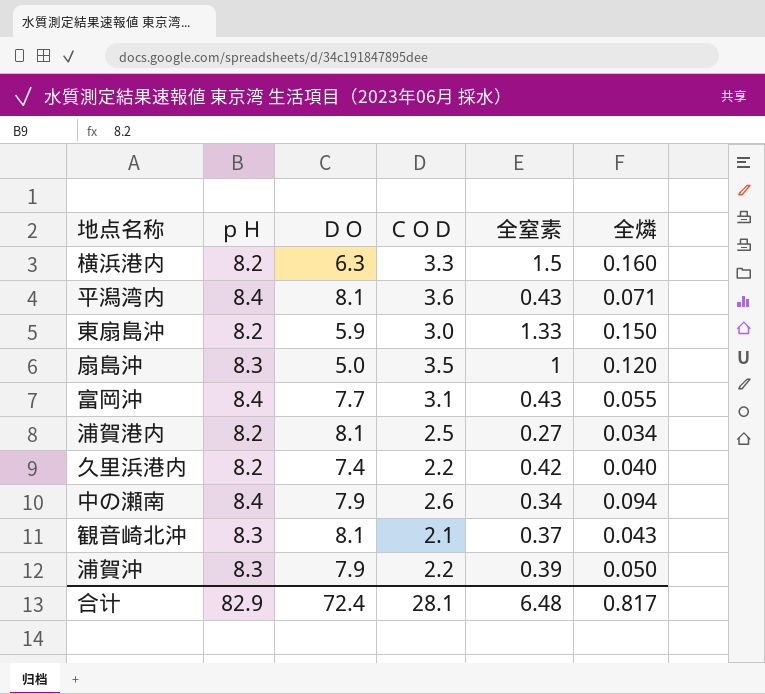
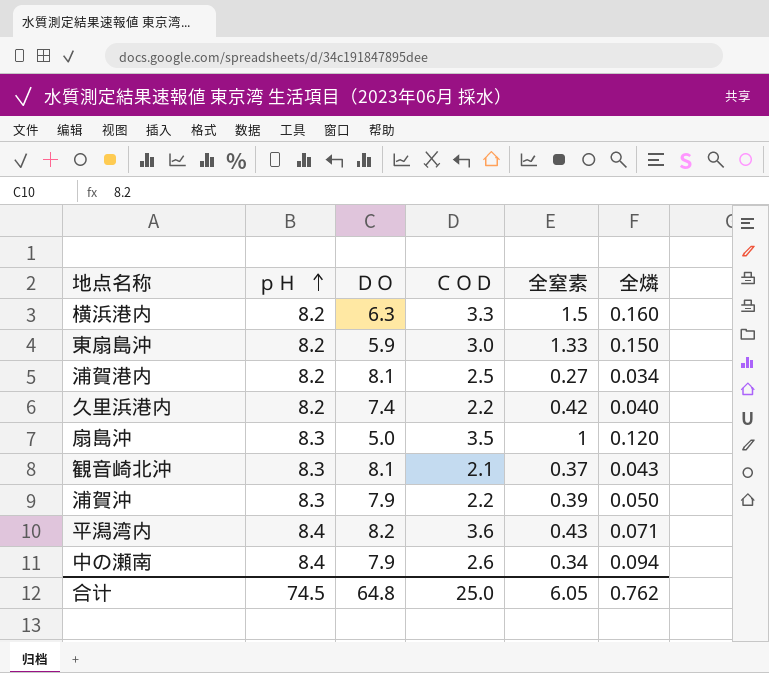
row order: none -> ｐＨ ascending
row 富岡沖: 8.4 | 7.7 | 3.1 | 0.43 | 0.055 -> none
平潟湾内 | ＤＯ: 8.1 -> 8.2
合计 | ｐＨ: 82.9 -> 74.5
合计 | ＤＯ: 72.4 -> 64.8
合计 | ＣＯＤ: 28.1 -> 25.0
合计 | 全窒素: 6.48 -> 6.05
合计 | 全燐: 0.817 -> 0.762

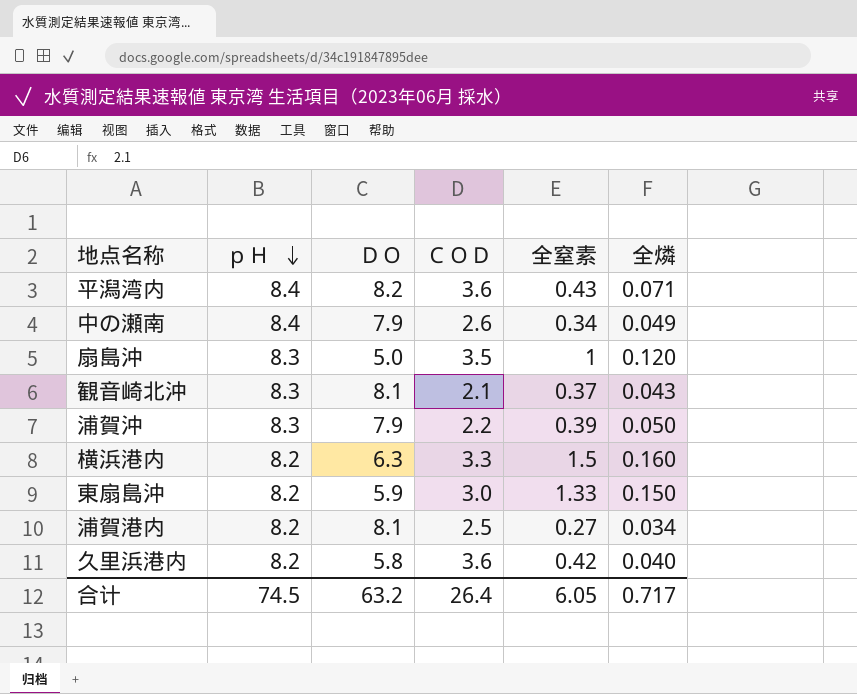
row order: ｐＨ ascending -> ｐＨ descending
中の瀬南 | 全燐: 0.094 -> 0.049
久里浜港内 | ＤＯ: 7.4 -> 5.8
久里浜港内 | ＣＯＤ: 2.2 -> 3.6
合计 | ＤＯ: 64.8 -> 63.2
合计 | ＣＯＤ: 25.0 -> 26.4
合计 | 全燐: 0.762 -> 0.717

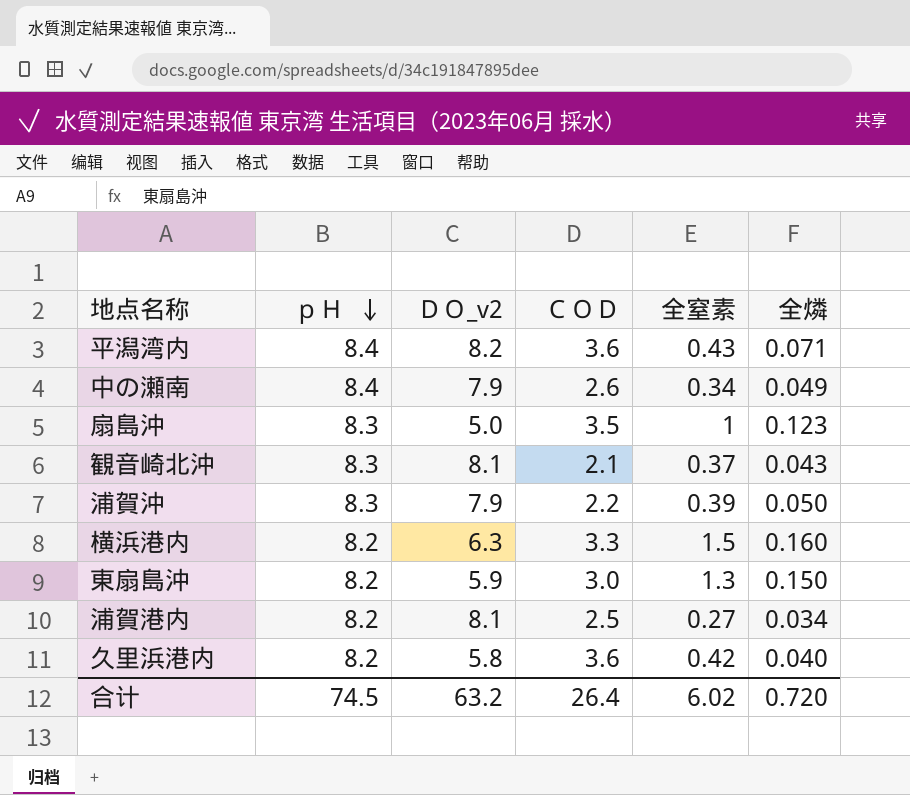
column name: ＤＯ -> ＤＯ_v2
扇島沖 | 全燐: 0.120 -> 0.123
東扇島沖 | 全窒素: 1.33 -> 1.3
合计 | 全窒素: 6.05 -> 6.02
合计 | 全燐: 0.717 -> 0.720

